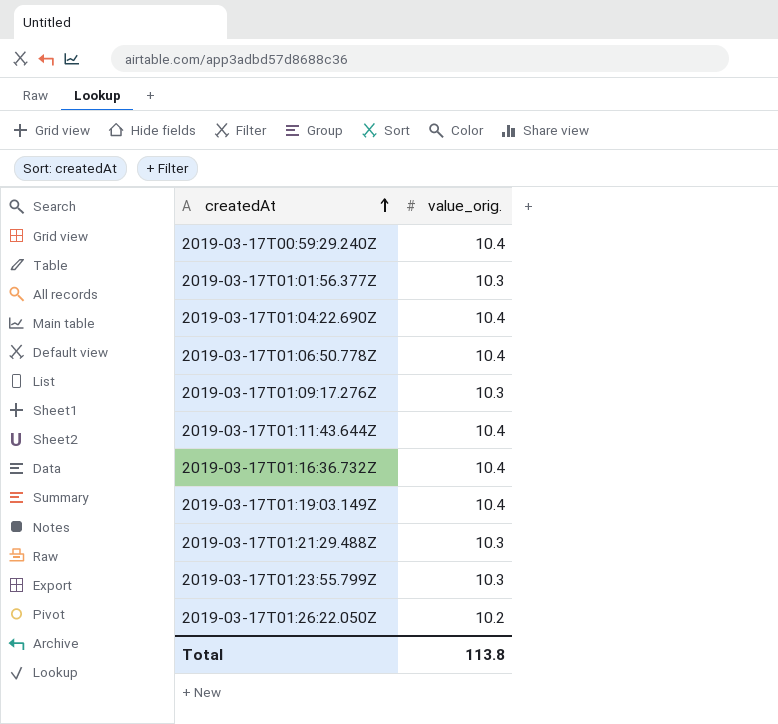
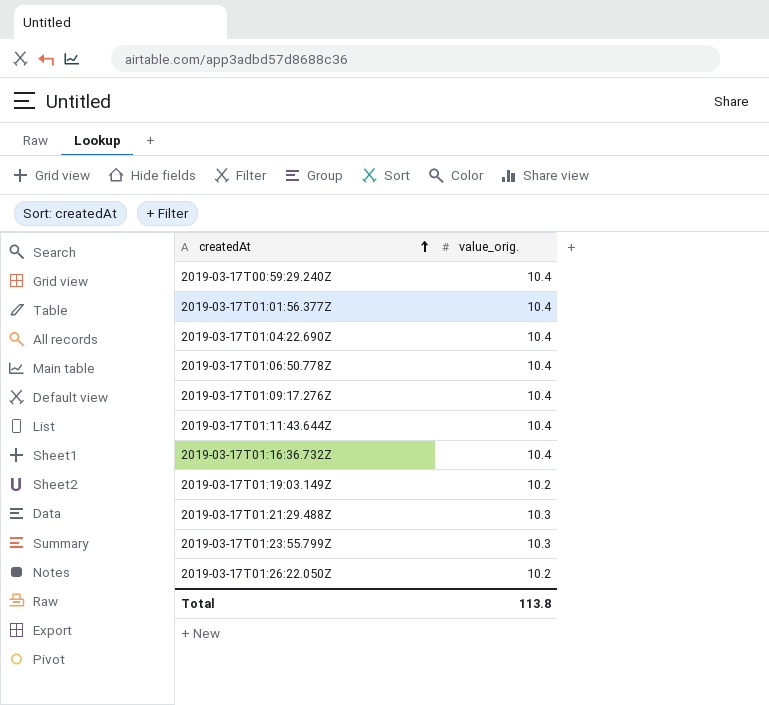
2019-03-17T01:01:56.377Z | value_orig.: 10.3 -> 10.4
2019-03-17T01:09:17.276Z | value_orig.: 10.3 -> 10.4
2019-03-17T01:19:03.149Z | value_orig.: 10.4 -> 10.2

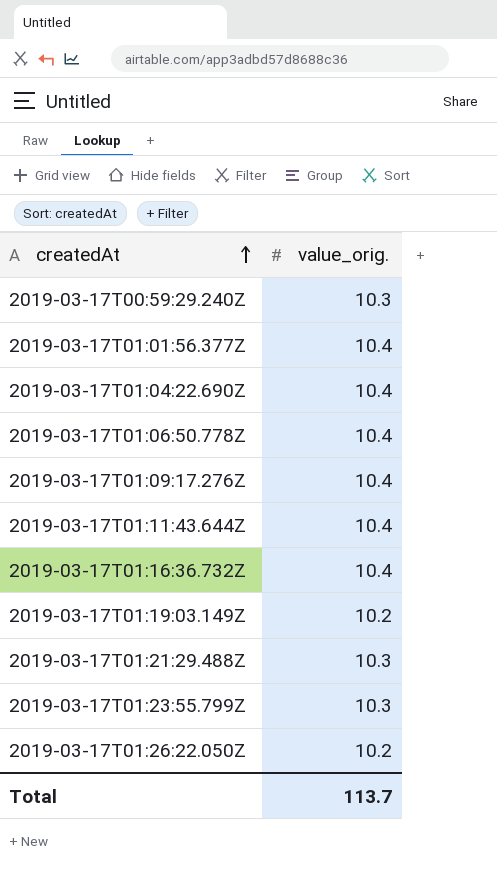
2019-03-17T00:59:29.240Z | value_orig.: 10.4 -> 10.3
Total | value_orig.: 113.8 -> 113.7

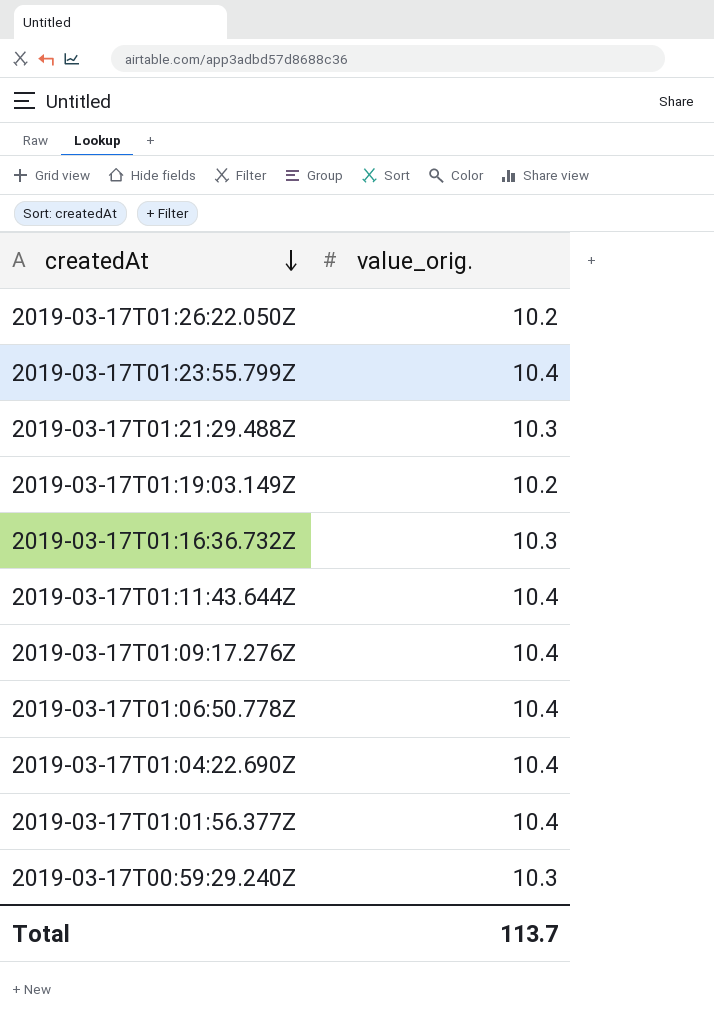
row order: createdAt ascending -> createdAt descending
2019-03-17T01:23:55.799Z | value_orig.: 10.3 -> 10.4
2019-03-17T01:16:36.732Z | value_orig.: 10.4 -> 10.3

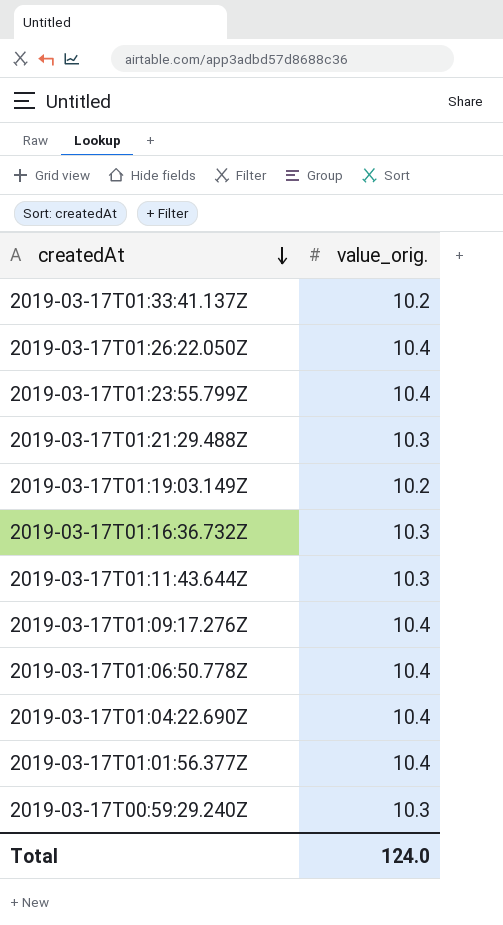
row 2019-03-17T01:33:41.137Z: none -> 10.2
2019-03-17T01:26:22.050Z | value_orig.: 10.2 -> 10.4
2019-03-17T01:11:43.644Z | value_orig.: 10.4 -> 10.3
Total | value_orig.: 113.7 -> 124.0

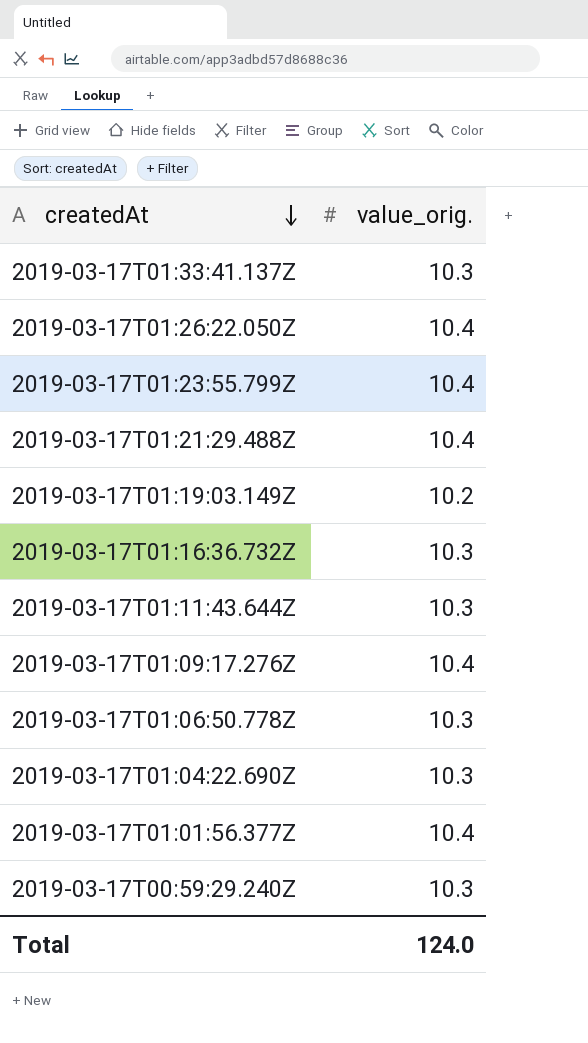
2019-03-17T01:33:41.137Z | value_orig.: 10.2 -> 10.3
2019-03-17T01:21:29.488Z | value_orig.: 10.3 -> 10.4
2019-03-17T01:06:50.778Z | value_orig.: 10.4 -> 10.3
2019-03-17T01:04:22.690Z | value_orig.: 10.4 -> 10.3

